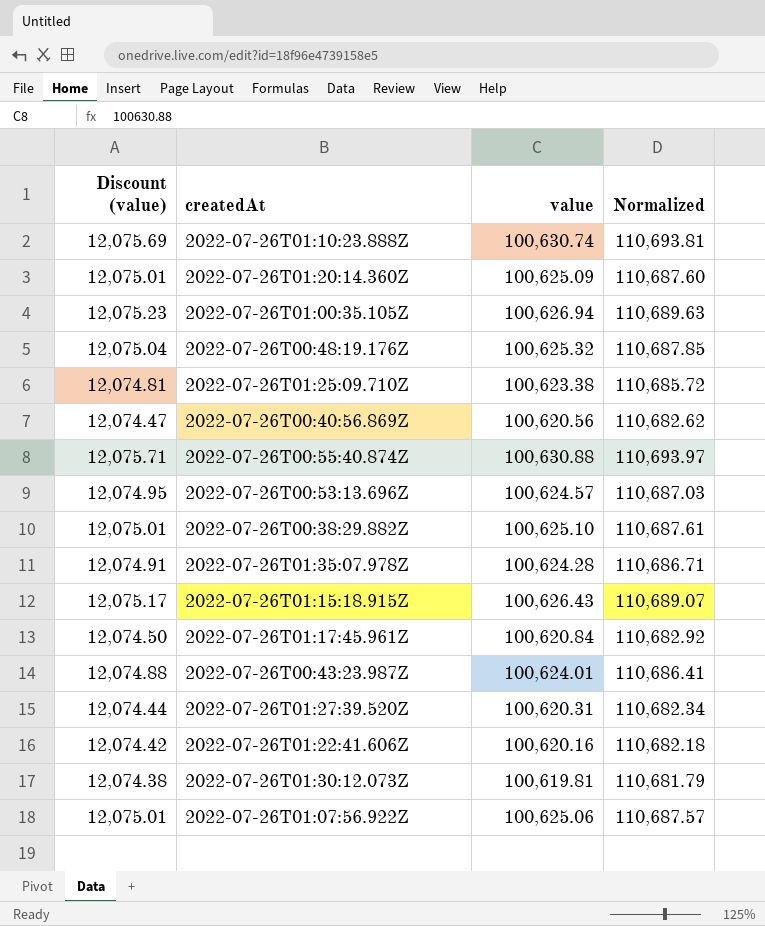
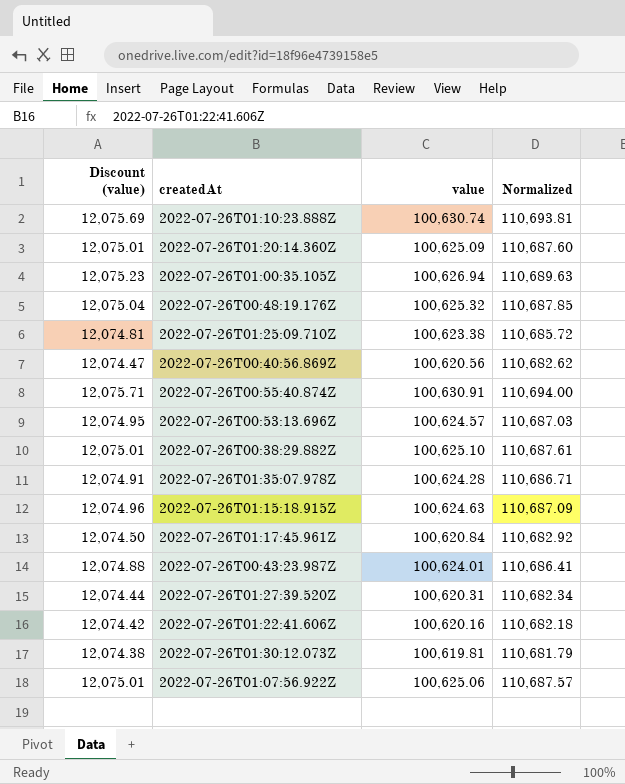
2022-07-26T00:55:40.874Z | value: 100,630.88 -> 100,630.91
2022-07-26T00:55:40.874Z | Normalized: 110,693.97 -> 110,694.00
2022-07-26T01:15:18.915Z | Discount (value): 12,075.17 -> 12,074.96
2022-07-26T01:15:18.915Z | value: 100,626.43 -> 100,624.63
2022-07-26T01:15:18.915Z | Normalized: 110,689.07 -> 110,687.09

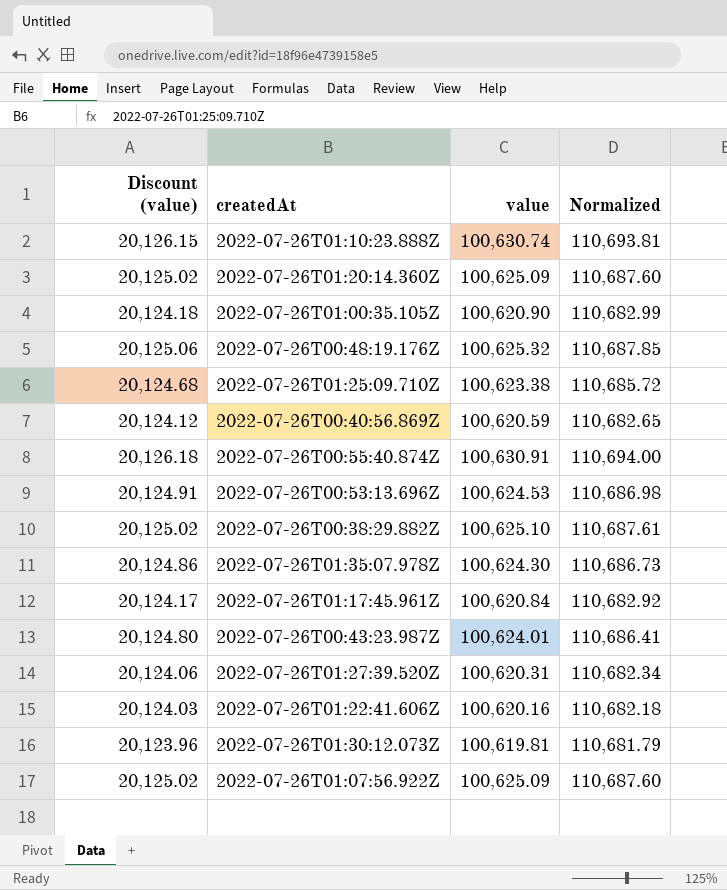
column Discount (value) | formula: [value] * 0.12 -> [value] * 0.2
row 2022-07-26T01:15:18.915Z: 12,074.96 | 100,624.63 | 110,687.09 -> none
2022-07-26T01:00:35.105Z | value: 100,626.94 -> 100,620.90
2022-07-26T01:00:35.105Z | Normalized: 110,689.63 -> 110,682.99
2022-07-26T00:40:56.869Z | value: 100,620.56 -> 100,620.59
2022-07-26T00:40:56.869Z | Normalized: 110,682.62 -> 110,682.65
2022-07-26T00:53:13.696Z | value: 100,624.57 -> 100,624.53
2022-07-26T00:53:13.696Z | Normalized: 110,687.03 -> 110,686.98
2022-07-26T01:35:07.978Z | value: 100,624.28 -> 100,624.30
2022-07-26T01:35:07.978Z | Normalized: 110,686.71 -> 110,686.73
2022-07-26T01:07:56.922Z | value: 100,625.06 -> 100,625.09
2022-07-26T01:07:56.922Z | Normalized: 110,687.57 -> 110,687.60

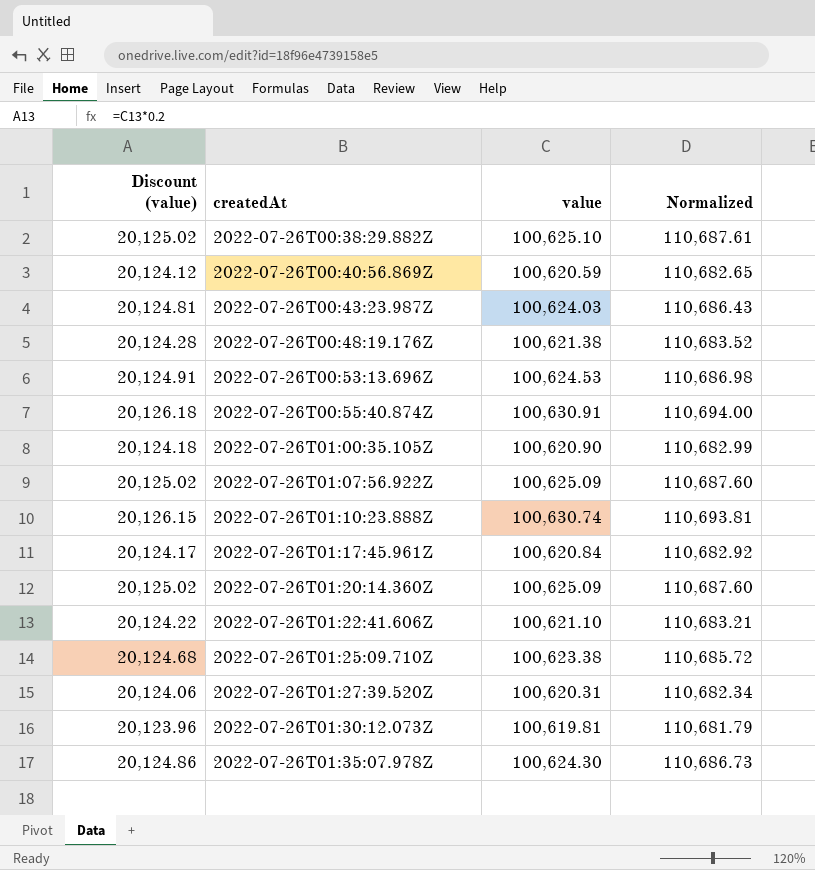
row order: none -> createdAt ascending
2022-07-26T00:43:23.987Z | Discount (value): 20,124.80 -> 20,124.81
2022-07-26T00:43:23.987Z | value: 100,624.01 -> 100,624.03
2022-07-26T00:43:23.987Z | Normalized: 110,686.41 -> 110,686.43
2022-07-26T00:48:19.176Z | Discount (value): 20,125.06 -> 20,124.28
2022-07-26T00:48:19.176Z | value: 100,625.32 -> 100,621.38
2022-07-26T00:48:19.176Z | Normalized: 110,687.85 -> 110,683.52
2022-07-26T01:22:41.606Z | Discount (value): 20,124.03 -> 20,124.22
2022-07-26T01:22:41.606Z | value: 100,620.16 -> 100,621.10
2022-07-26T01:22:41.606Z | Normalized: 110,682.18 -> 110,683.21

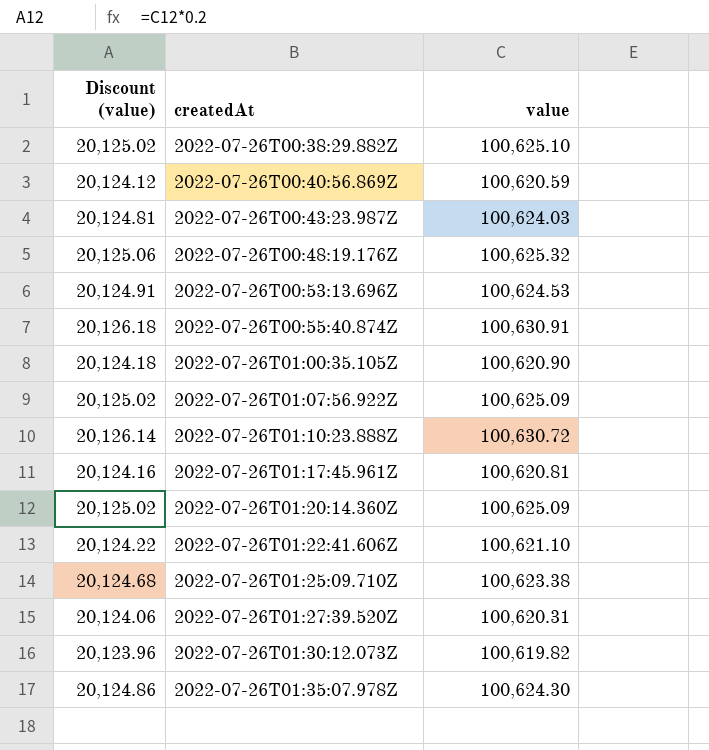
column Normalized | formula: [value] * 1.1 -> none
2022-07-26T00:48:19.176Z | Discount (value): 20,124.28 -> 20,125.06
2022-07-26T00:48:19.176Z | value: 100,621.38 -> 100,625.32
2022-07-26T01:10:23.888Z | Discount (value): 20,126.15 -> 20,126.14
2022-07-26T01:10:23.888Z | value: 100,630.74 -> 100,630.72
2022-07-26T01:17:45.961Z | Discount (value): 20,124.17 -> 20,124.16
2022-07-26T01:17:45.961Z | value: 100,620.84 -> 100,620.81
2022-07-26T01:30:12.073Z | value: 100,619.81 -> 100,619.82

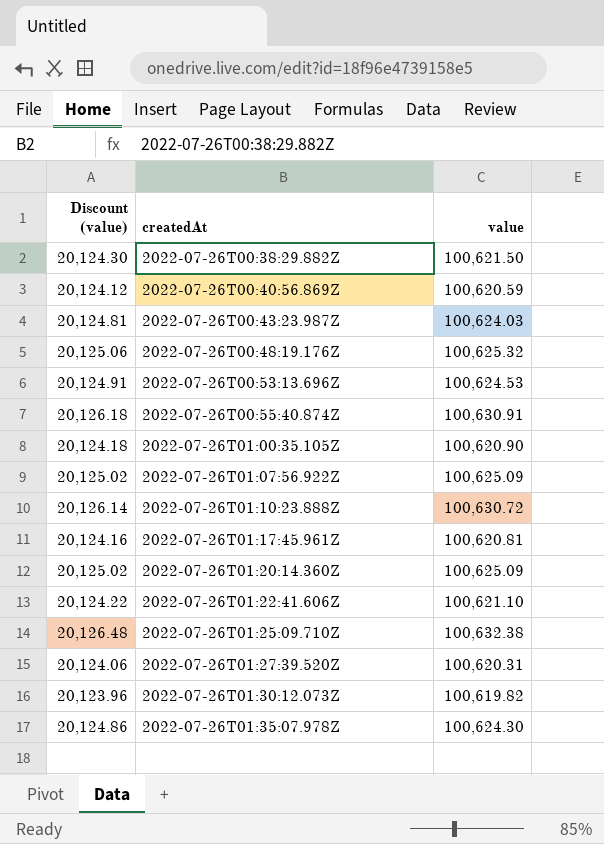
2022-07-26T00:38:29.882Z | Discount (value): 20,125.02 -> 20,124.30
2022-07-26T00:38:29.882Z | value: 100,625.10 -> 100,621.50
2022-07-26T01:25:09.710Z | Discount (value): 20,124.68 -> 20,126.48
2022-07-26T01:25:09.710Z | value: 100,623.38 -> 100,632.38

